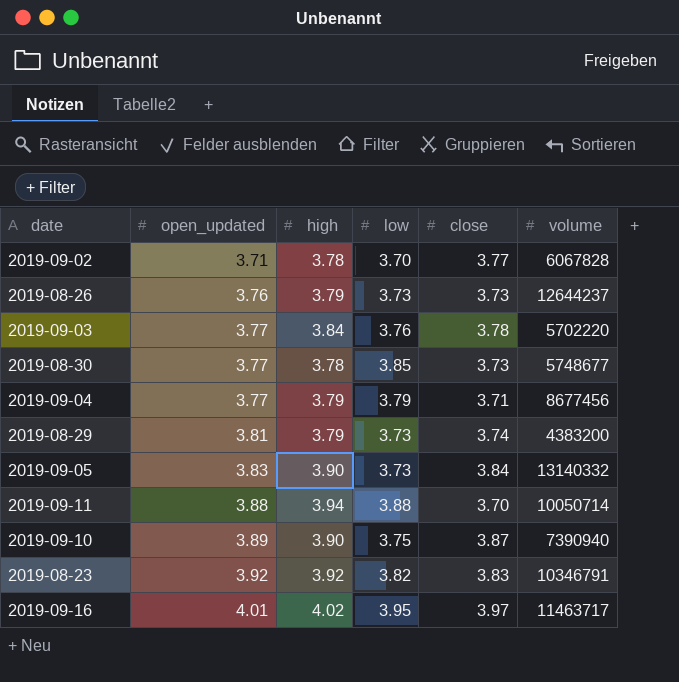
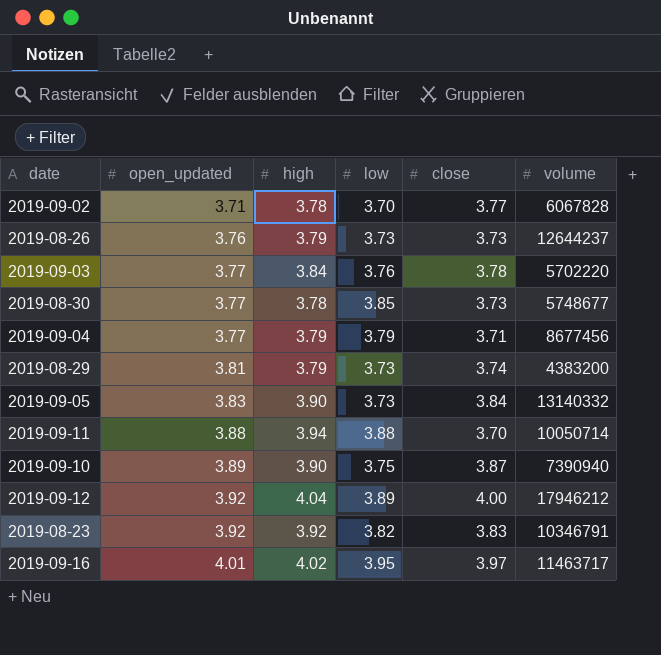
row 2019-09-12: none -> 3.92 | 4.04 | 3.89 | 4.00 | 17946212

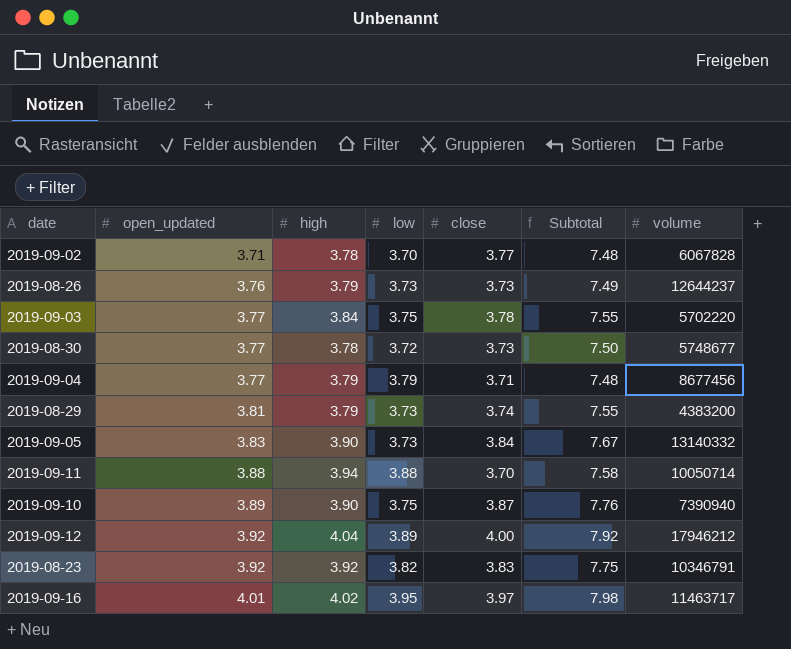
column Subtotal | formula: none -> [open_updated] + [close]
2019-09-03 | low: 3.76 -> 3.75
2019-08-30 | low: 3.85 -> 3.72

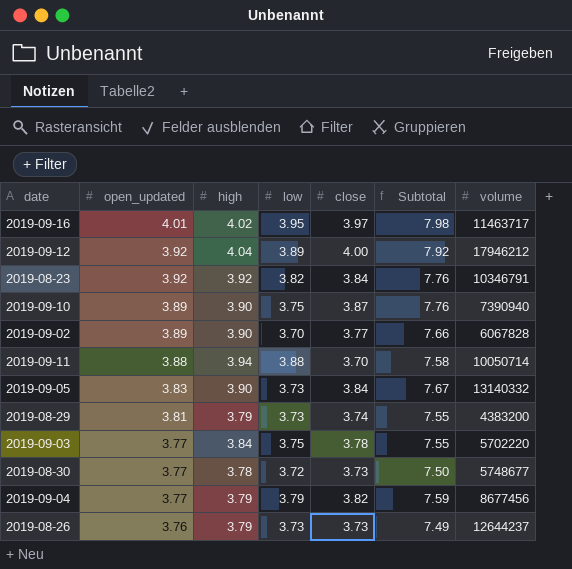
row order: open_updated ascending -> open_updated descending
2019-08-23 | close: 3.83 -> 3.84
2019-08-23 | Subtotal: 7.75 -> 7.76
2019-09-02 | open_updated: 3.71 -> 3.89
2019-09-02 | high: 3.78 -> 3.90
2019-09-02 | Subtotal: 7.48 -> 7.66
2019-09-04 | close: 3.71 -> 3.82
2019-09-04 | Subtotal: 7.48 -> 7.59

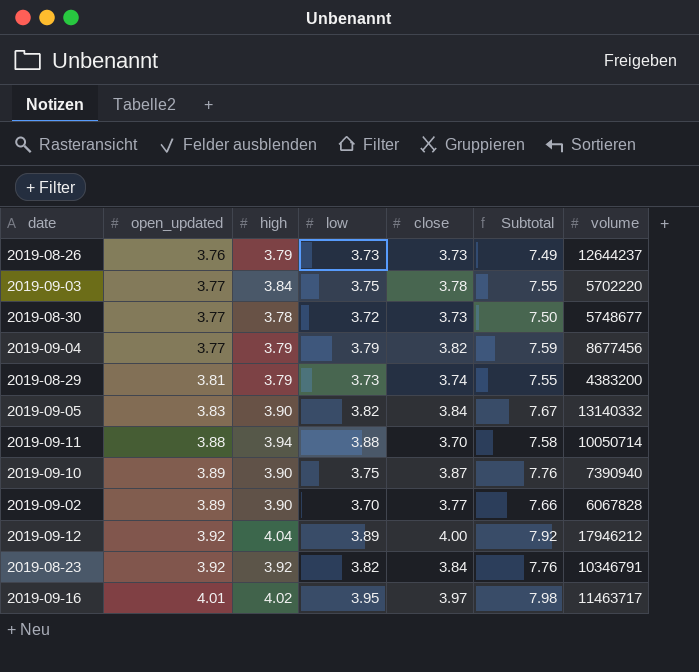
row order: open_updated descending -> open_updated ascending
2019-09-05 | low: 3.73 -> 3.82

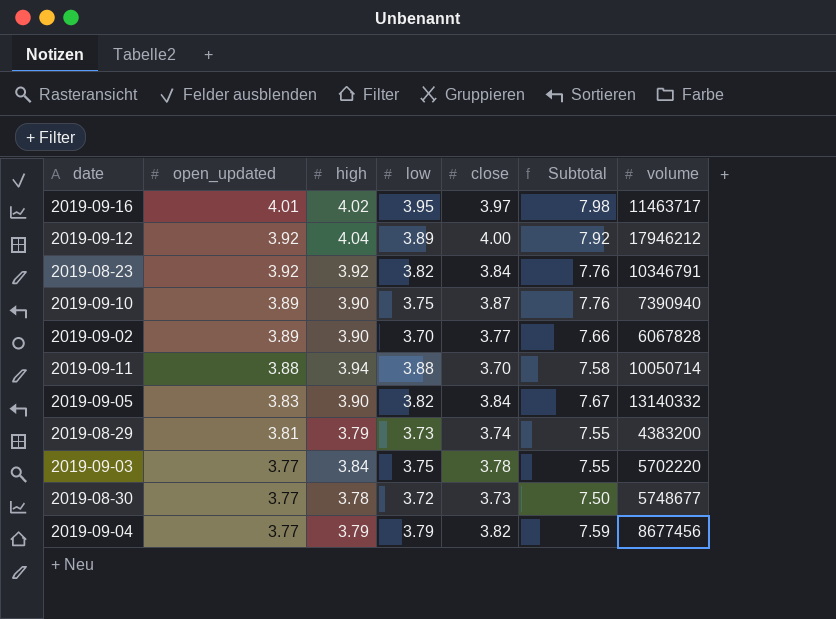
row order: open_updated ascending -> open_updated descending
row 2019-08-26: 3.76 | 3.79 | 3.73 | 3.73 | 7.49 | 12644237 -> none

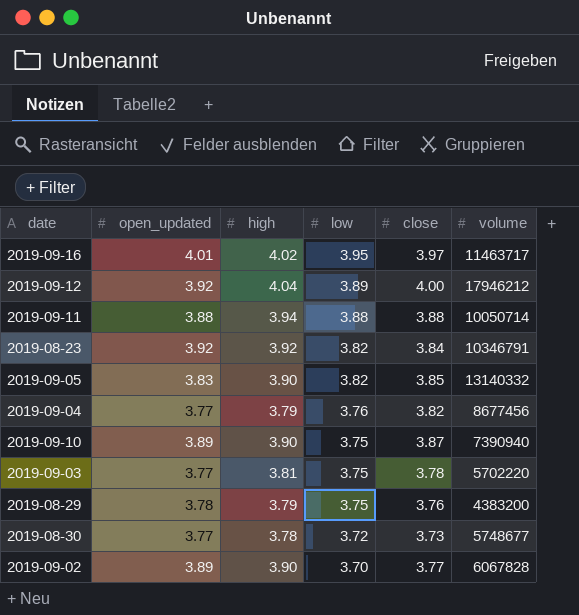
row order: open_updated descending -> low descending
column Subtotal | formula: [open_updated] + [close] -> none
2019-09-11 | close: 3.70 -> 3.88
2019-09-05 | close: 3.84 -> 3.85
2019-09-04 | low: 3.79 -> 3.76
2019-09-03 | high: 3.84 -> 3.81
2019-08-29 | open_updated: 3.81 -> 3.78
2019-08-29 | low: 3.73 -> 3.75
2019-08-29 | close: 3.74 -> 3.76

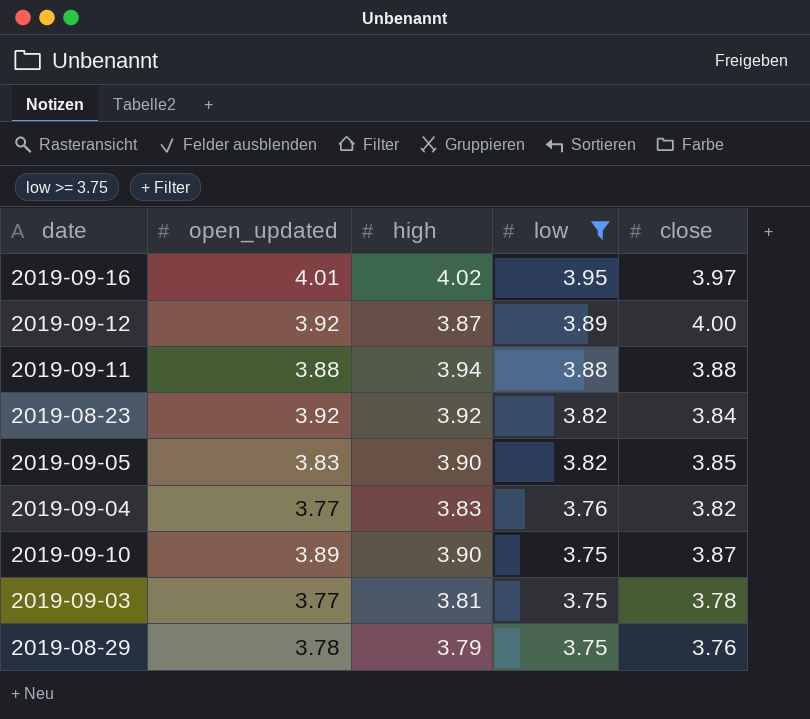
filter: none -> low >= 3.75
column volume | position: 6 -> none
2019-09-12 | high: 4.04 -> 3.87
2019-09-04 | high: 3.79 -> 3.83

